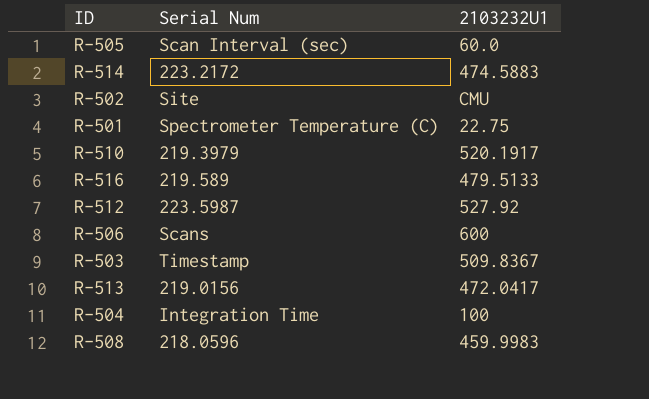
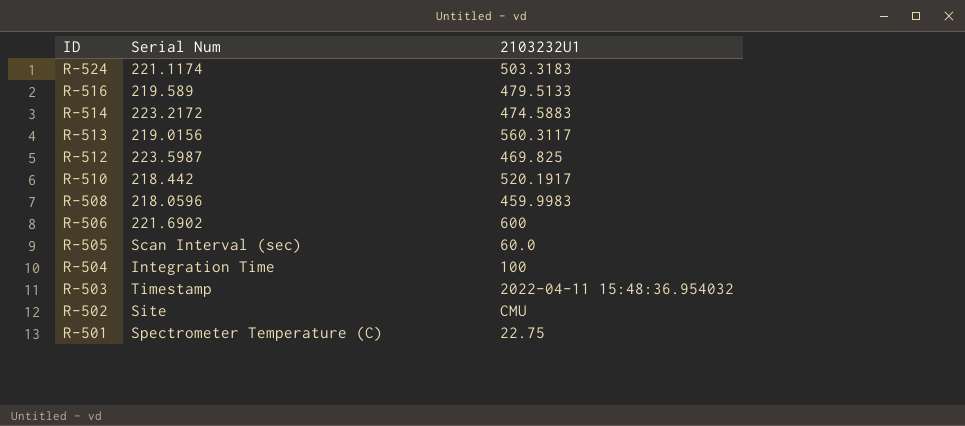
row order: none -> ID descending
row R-524: none -> 221.1174 | 503.3183
R-513 | 2103232U1: 472.0417 -> 560.3117
R-512 | 2103232U1: 527.92 -> 469.825
R-510 | Serial Num: 219.3979 -> 218.442
R-506 | Serial Num: Scans -> 221.6902
R-503 | 2103232U1: 509.8367 -> 2022-04-11 15:48:36.954032

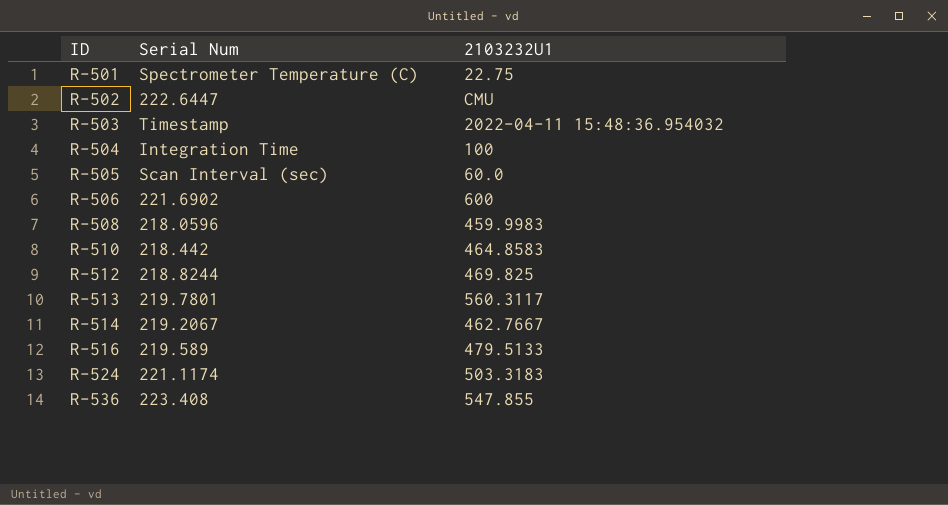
row order: ID descending -> ID ascending
R-502 | Serial Num: Site -> 222.6447
R-510 | 2103232U1: 520.1917 -> 464.8583
R-512 | Serial Num: 223.5987 -> 218.8244
R-513 | Serial Num: 219.0156 -> 219.7801
R-514 | Serial Num: 223.2172 -> 219.2067
R-514 | 2103232U1: 474.5883 -> 462.7667
row R-536: none -> 223.408 | 547.855

